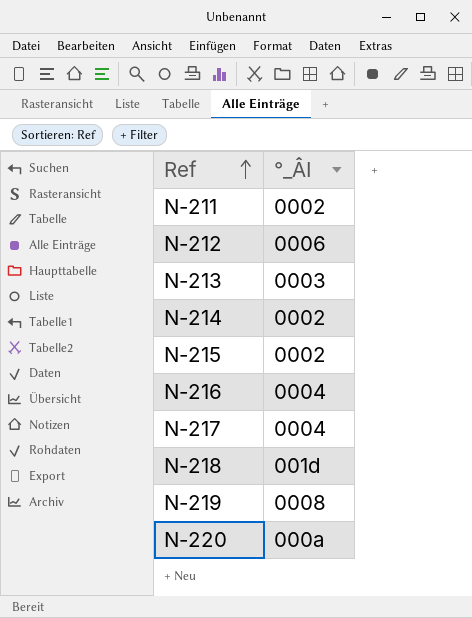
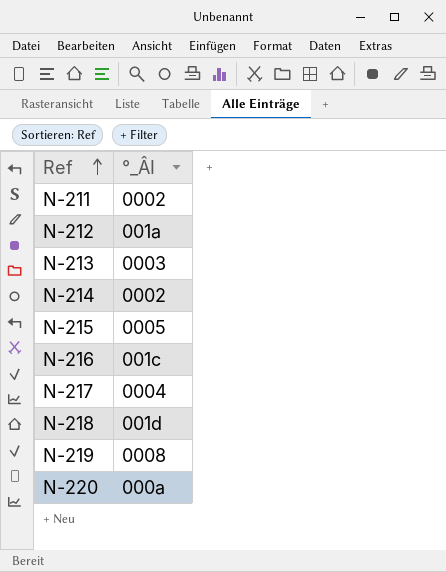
N-212 | °_ÂI: 0006 -> 001a
N-215 | °_ÂI: 0002 -> 0005
N-216 | °_ÂI: 0004 -> 001c

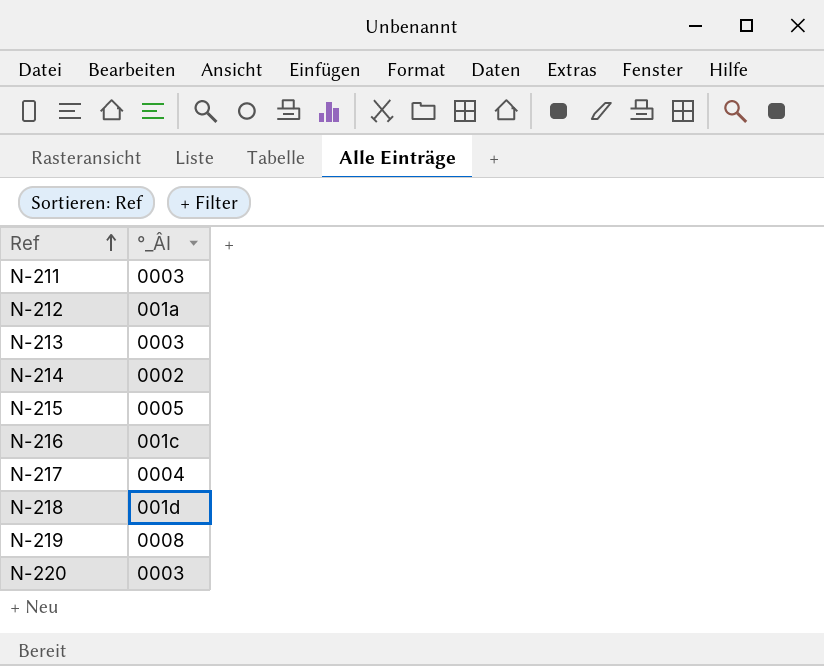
N-211 | °_ÂI: 0002 -> 0003
N-220 | °_ÂI: 000a -> 0003

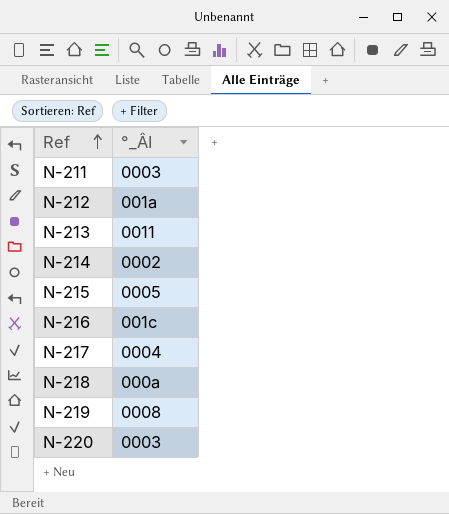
N-213 | °_ÂI: 0003 -> 0011
N-218 | °_ÂI: 001d -> 000a

